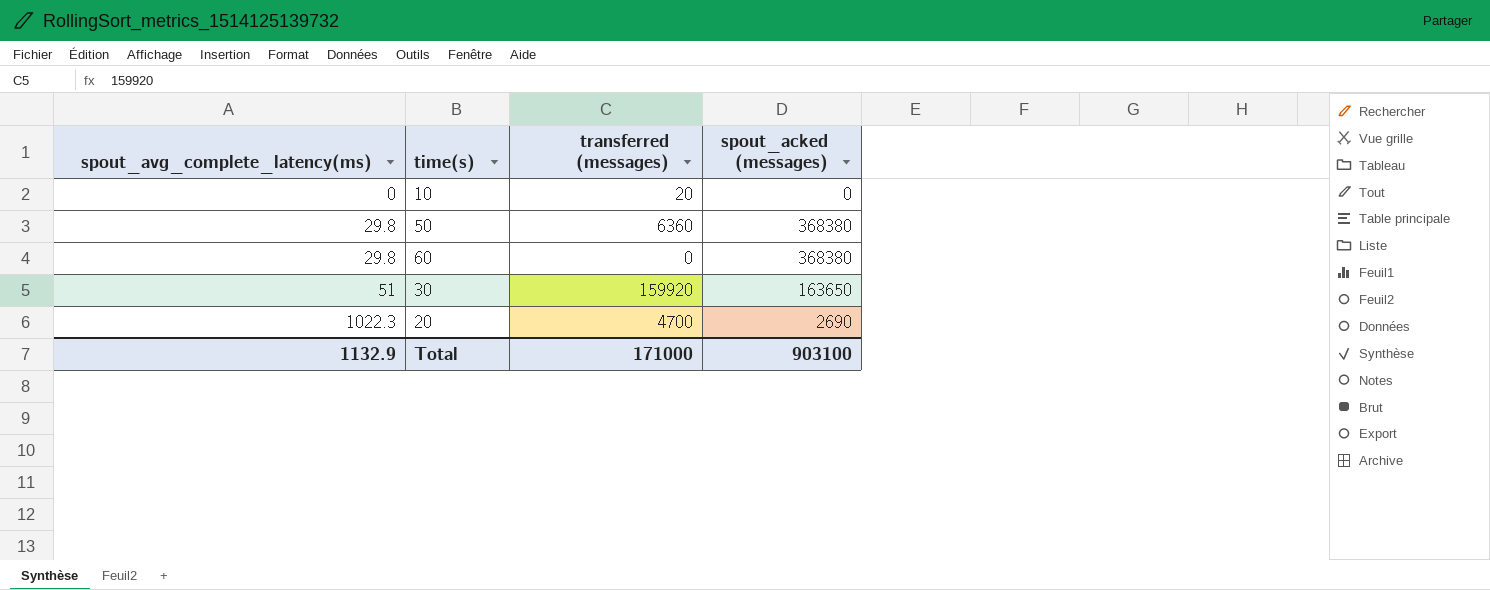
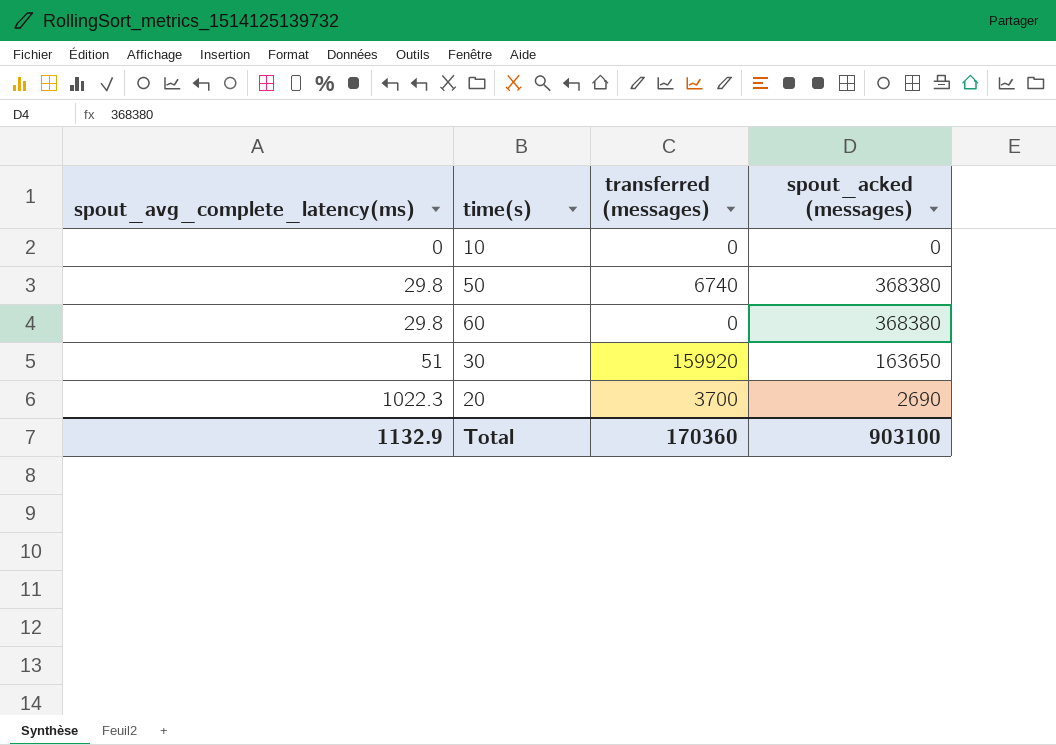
10 | transferred (messages): 20 -> 0
50 | transferred (messages): 6360 -> 6740
20 | transferred (messages): 4700 -> 3700
Total | transferred (messages): 171000 -> 170360

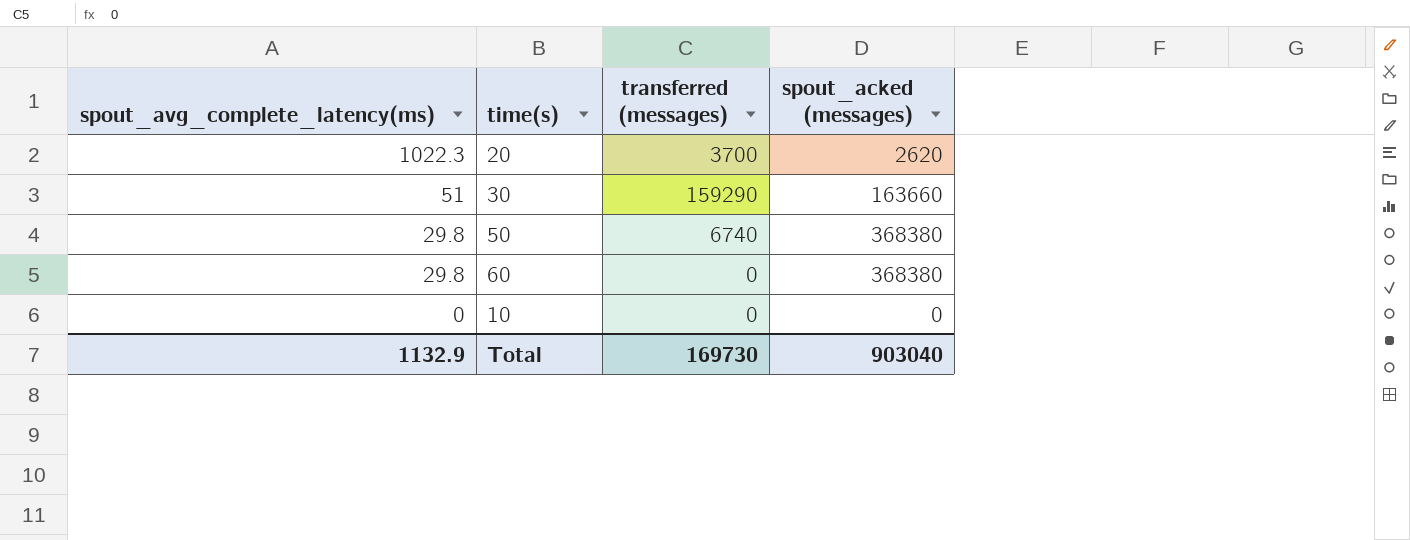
row order: spout_avg_complete_latency(ms) ascending -> spout_avg_complete_latency(ms) descending
20 | spout_acked (messages): 2690 -> 2620
30 | transferred (messages): 159920 -> 159290
30 | spout_acked (messages): 163650 -> 163660
Total | transferred (messages): 170360 -> 169730
Total | spout_acked (messages): 903100 -> 903040

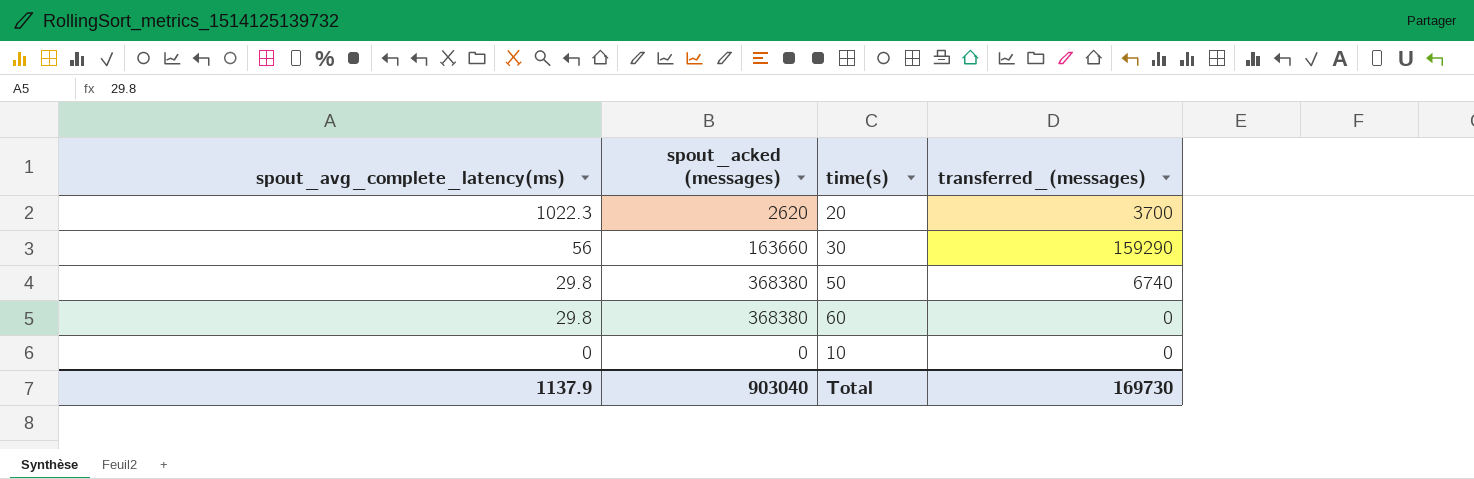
column spout_acked (messages) | position: 4 -> 2
column name: transferred (messages) -> transferred_(messages)
30 | spout_avg_complete_latency(ms): 51 -> 56
Total | spout_avg_complete_latency(ms): 1132.9 -> 1137.9

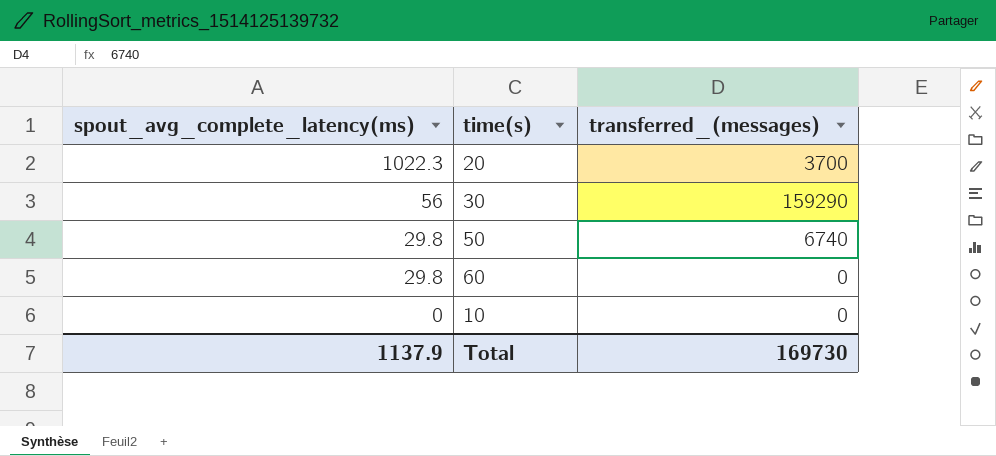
column spout_acked (messages) | position: 2 -> none

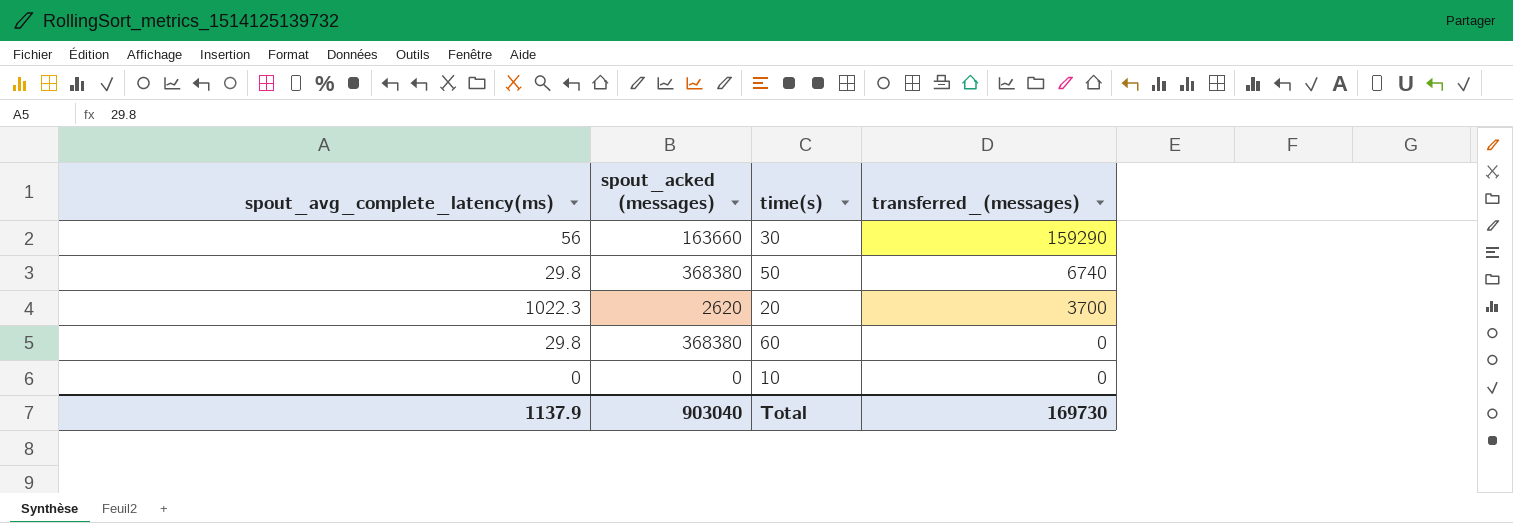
row order: spout_avg_complete_latency(ms) descending -> transferred_(messages) descending
column spout_acked (messages) | position: none -> 2

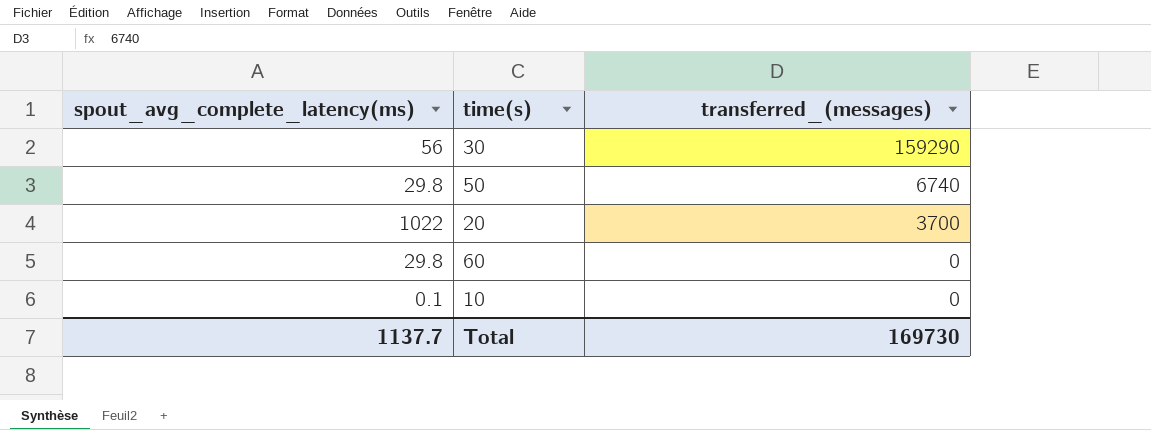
column spout_acked (messages) | position: 2 -> none
20 | spout_avg_complete_latency(ms): 1022.3 -> 1022
10 | spout_avg_complete_latency(ms): 0 -> 0.1
Total | spout_avg_complete_latency(ms): 1137.9 -> 1137.7

